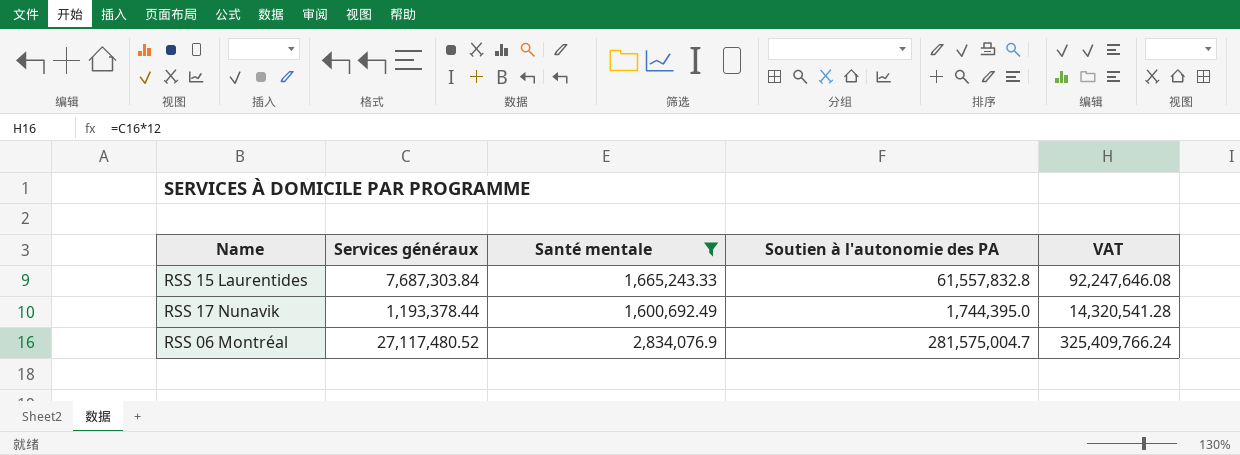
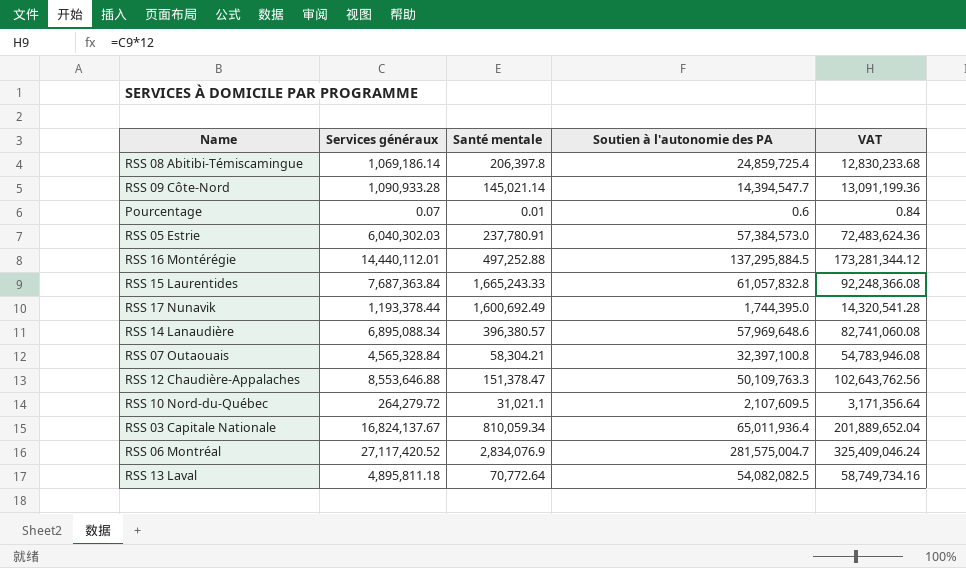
filter: Santé mentale >= 1,600,692.49 -> none
RSS 15 Laurentides | Services généraux: 7,687,303.84 -> 7,687,363.84
RSS 15 Laurentides | Soutien à l'autonomie des PA: 61,557,832.8 -> 61,057,832.8
RSS 15 Laurentides | VAT: 92,247,646.08 -> 92,248,366.08
RSS 06 Montréal | Services généraux: 27,117,480.52 -> 27,117,420.52
RSS 06 Montréal | VAT: 325,409,766.24 -> 325,409,046.24

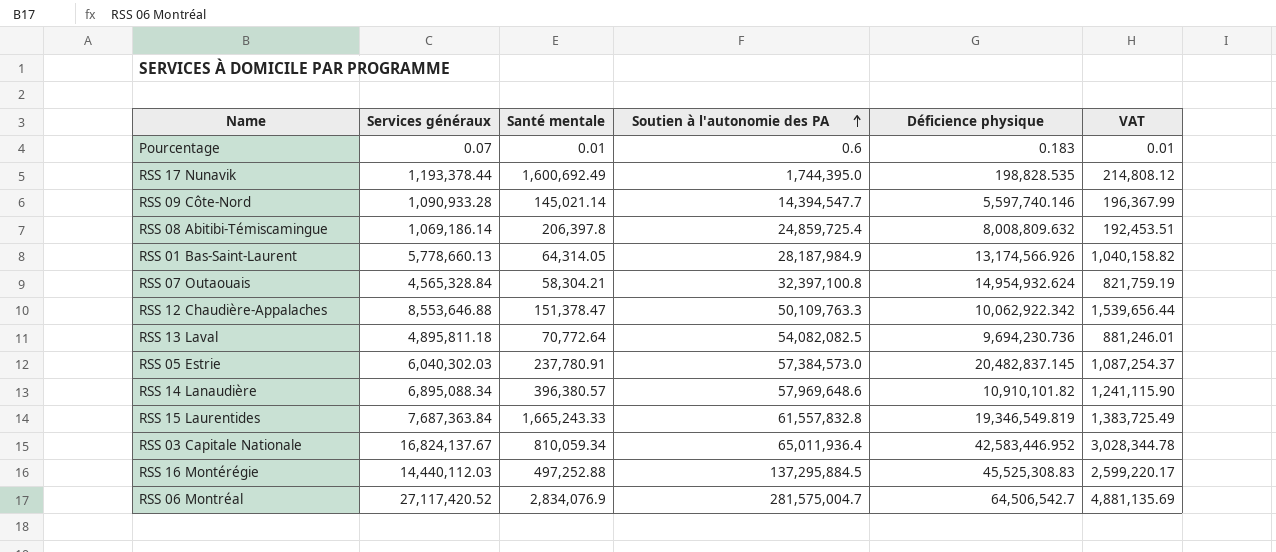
row order: none -> Soutien à l'autonomie des PA ascending
column Déficience physique | position: none -> 5
column VAT | formula: [Services généraux] * 12 -> [Services généraux] * 0.18
row RSS 10 Nord-du-Québec: 264,279.72 | 31,021.1 | 2,107,609.5 | 3,171,356.64 -> none
row RSS 01 Bas-Saint-Laurent: none -> 5,778,660.13 | 64,314.05 | 28,187,984.9 | 13,174,566.926 | 1,040,158.82
RSS 15 Laurentides | Soutien à l'autonomie des PA: 61,057,832.8 -> 61,557,832.8
RSS 16 Montérégie | Services généraux: 14,440,112.01 -> 14,440,112.03

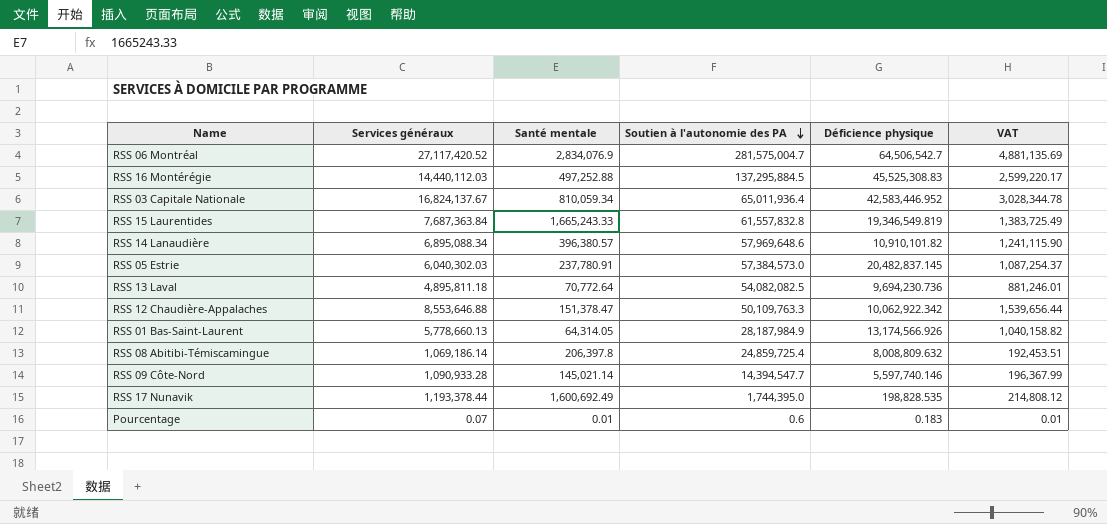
row order: Soutien à l'autonomie des PA ascending -> Soutien à l'autonomie des PA descending
row RSS 07 Outaouais: 4,565,328.84 | 58,304.21 | 32,397,100.8 | 14,954,932.624 | 821,759.19 -> none

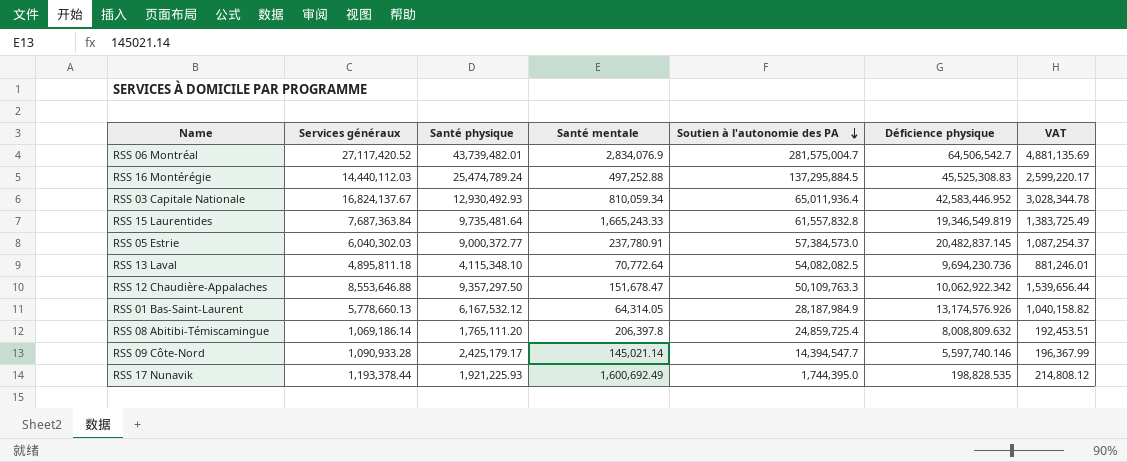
column Santé physique | position: none -> 3
row RSS 14 Lanaudière: 6,895,088.34 | 396,380.57 | 57,969,648.6 | 10,910,101.82 | 1,241,115.90 -> none
row Pourcentage: 0.07 | 0.01 | 0.6 | 0.183 | 0.01 -> none
RSS 12 Chaudière-Appalaches | Santé mentale: 151,378.47 -> 151,678.47
RSS 01 Bas-Saint-Laurent | Déficience physique: 13,174,566.926 -> 13,174,576.926

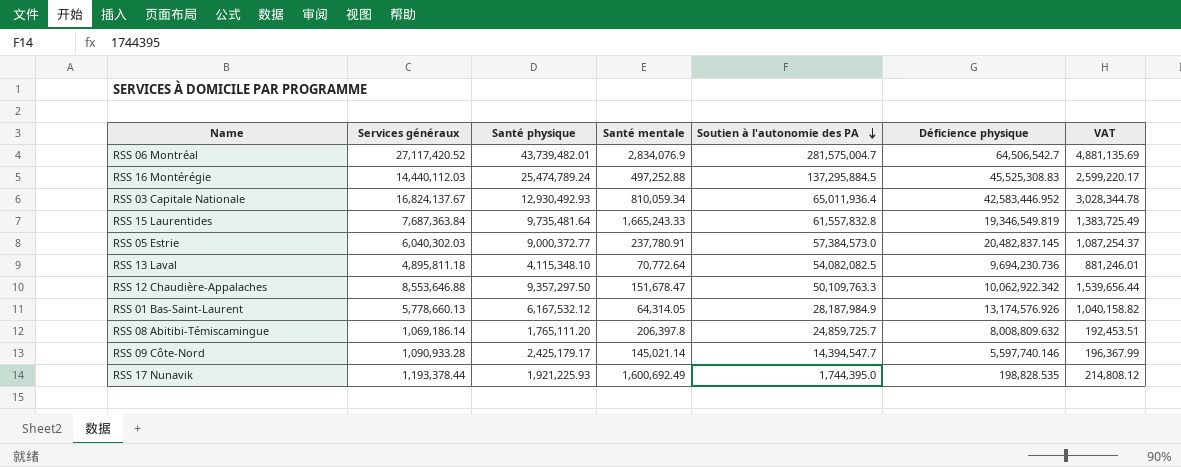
RSS 08 Abitibi-Témiscamingue | Soutien à l'autonomie des PA: 24,859,725.4 -> 24,859,725.7

